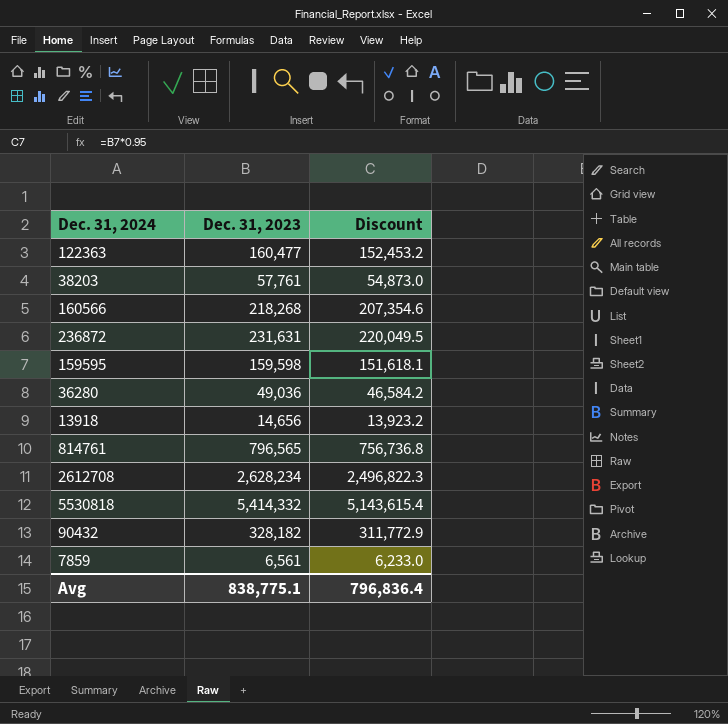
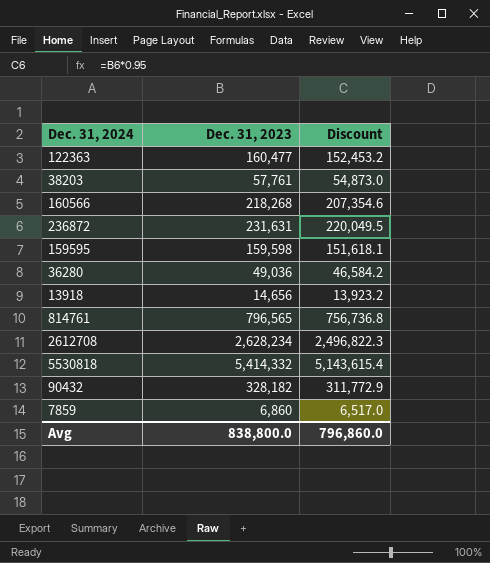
7859 | Dec. 31, 2023: 6,561 -> 6,860
7859 | Discount: 6,233.0 -> 6,517.0
Avg | Dec. 31, 2023: 838,775.1 -> 838,800.0
Avg | Discount: 796,836.4 -> 796,860.0

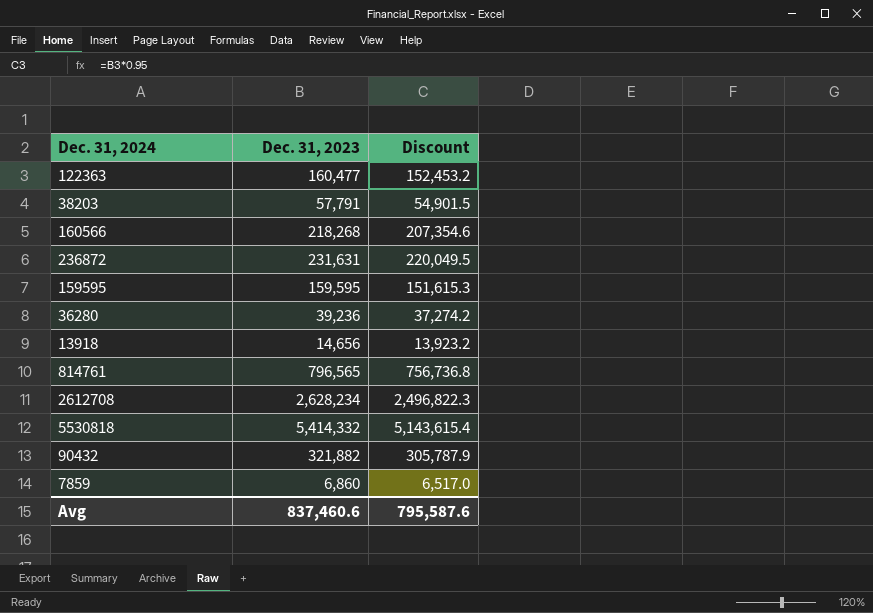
38203 | Dec. 31, 2023: 57,761 -> 57,791
38203 | Discount: 54,873.0 -> 54,901.5
159595 | Dec. 31, 2023: 159,598 -> 159,595
159595 | Discount: 151,618.1 -> 151,615.3
36280 | Dec. 31, 2023: 49,036 -> 39,236
36280 | Discount: 46,584.2 -> 37,274.2
90432 | Dec. 31, 2023: 328,182 -> 321,882
90432 | Discount: 311,772.9 -> 305,787.9
Avg | Dec. 31, 2023: 838,800.0 -> 837,460.6
Avg | Discount: 796,860.0 -> 795,587.6

